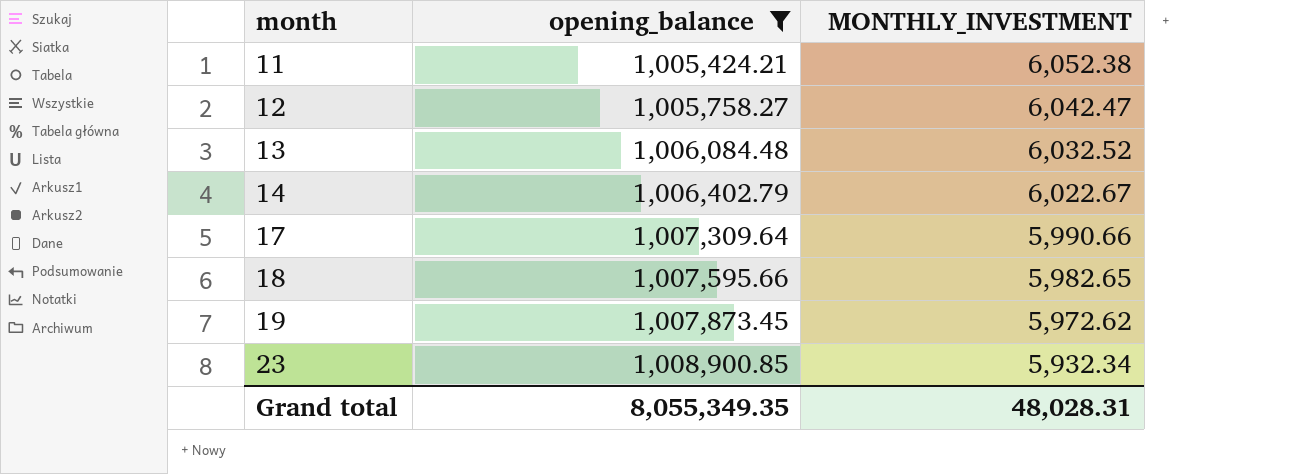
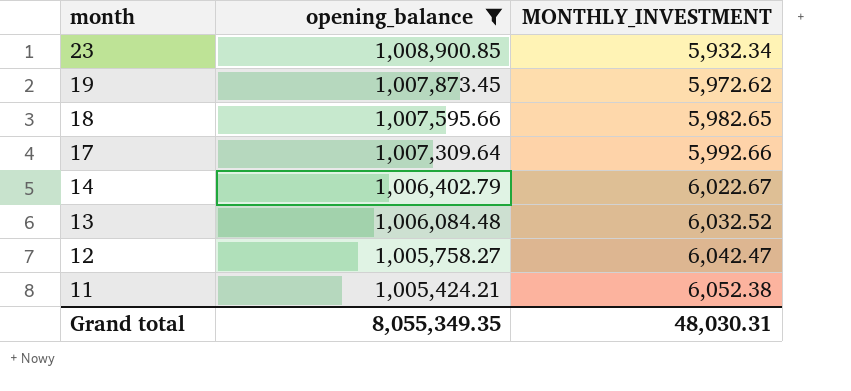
row order: month ascending -> month descending
17 | MONTHLY_INVESTMENT: 5,990.66 -> 5,992.66
Grand total | MONTHLY_INVESTMENT: 48,028.31 -> 48,030.31

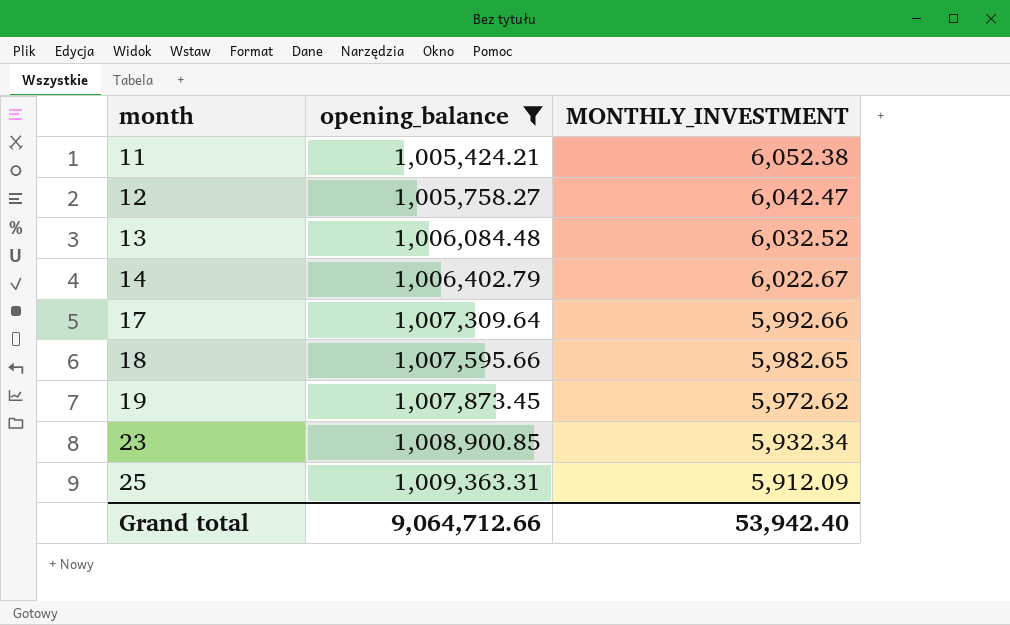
row order: month descending -> month ascending
row 25: none -> 1,009,363.31 | 5,912.09
Grand total | opening_balance: 8,055,349.35 -> 9,064,712.66
Grand total | MONTHLY_INVESTMENT: 48,030.31 -> 53,942.40

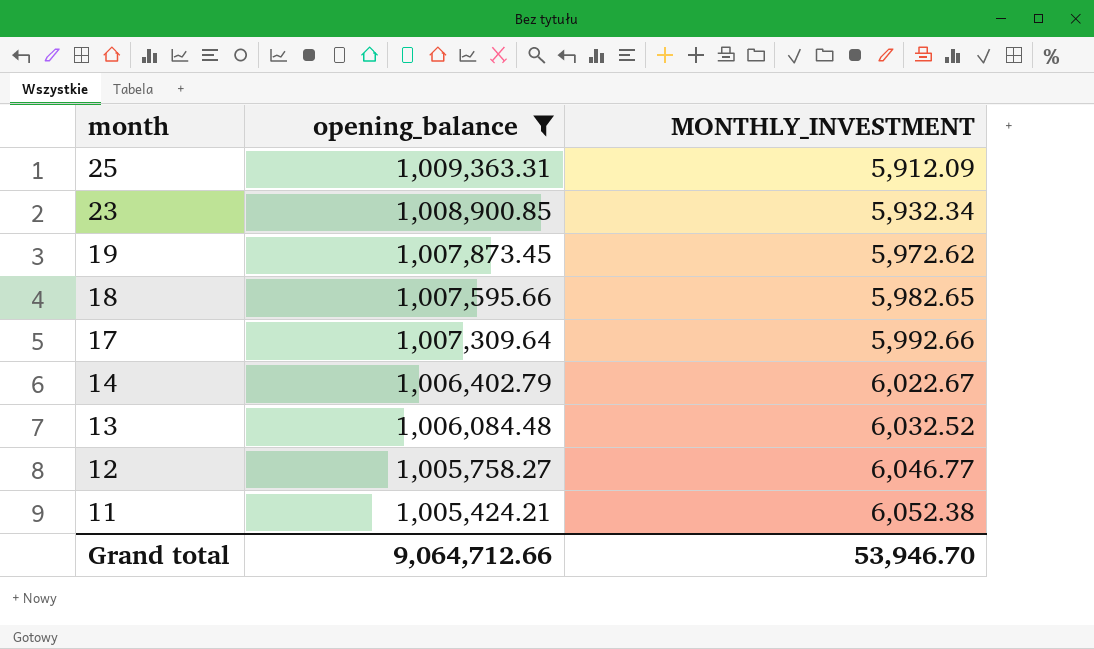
row order: month ascending -> month descending
12 | MONTHLY_INVESTMENT: 6,042.47 -> 6,046.77
Grand total | MONTHLY_INVESTMENT: 53,942.40 -> 53,946.70

